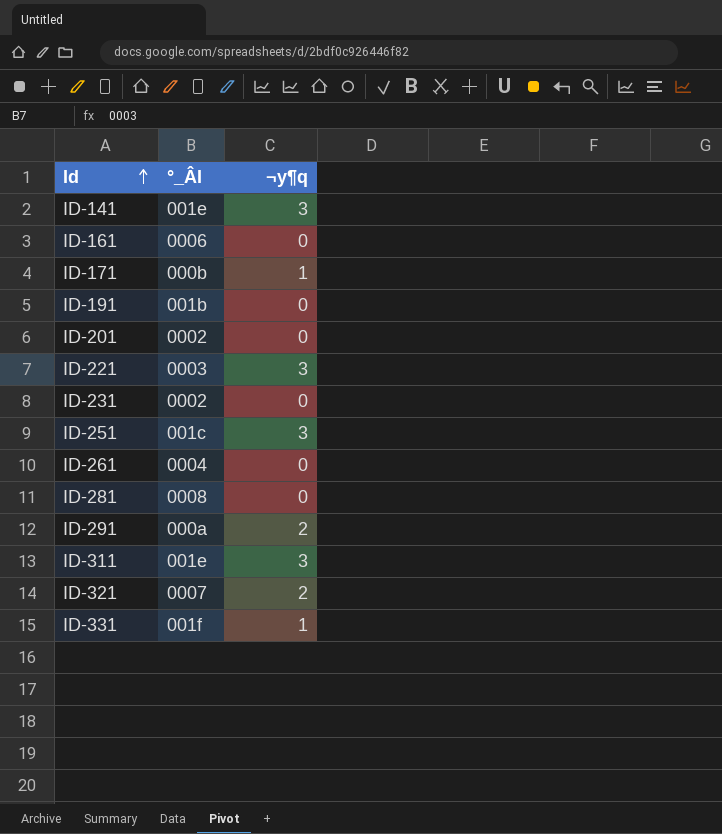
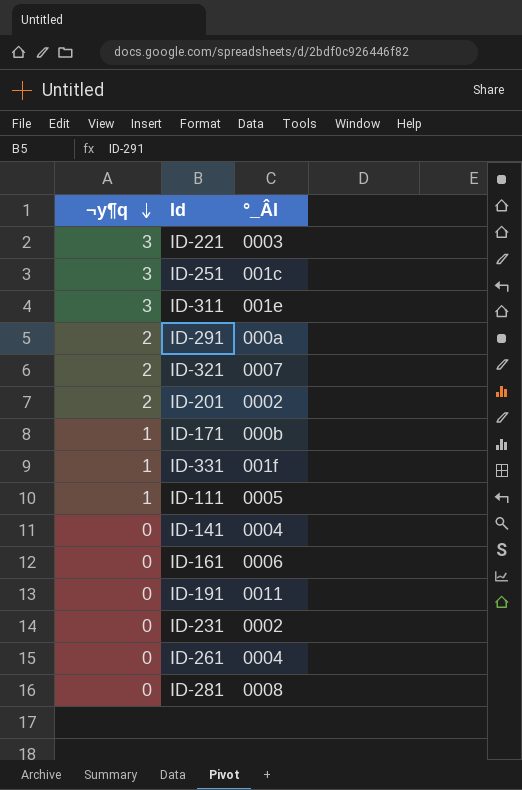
row order: Id ascending -> ¬y¶q descending
column ¬y¶q | position: 3 -> 1
ID-201 | ¬y¶q: 0 -> 2
row ID-111: none -> 1 | 0005
ID-141 | ¬y¶q: 3 -> 0
ID-141 | °_ÂI: 001e -> 0004
ID-191 | °_ÂI: 001b -> 0011

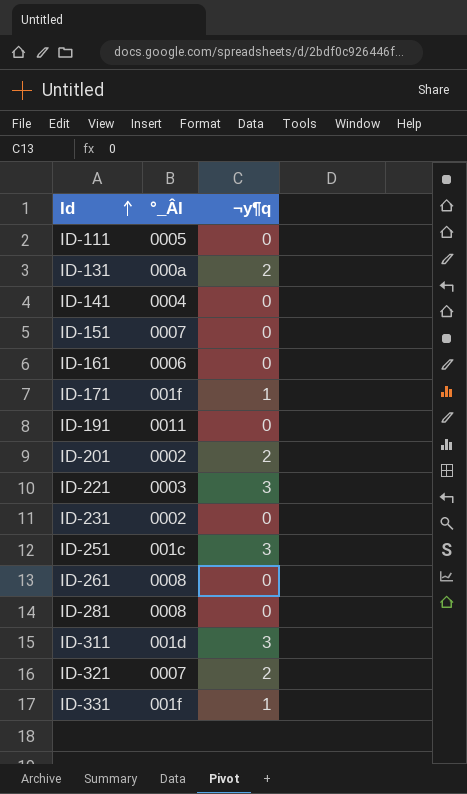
row order: ¬y¶q descending -> Id ascending
column ¬y¶q | position: 1 -> 3
row ID-291: 2 | 000a -> none
ID-111 | ¬y¶q: 1 -> 0
row ID-131: none -> 000a | 2
row ID-151: none -> 0007 | 0
ID-171 | °_ÂI: 000b -> 001f
ID-261 | °_ÂI: 0004 -> 0008
ID-311 | °_ÂI: 001e -> 001d

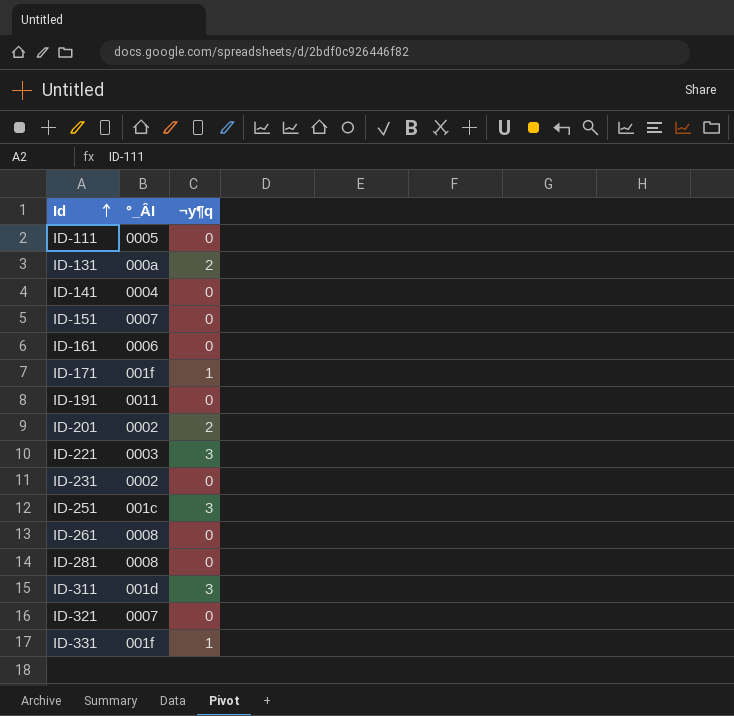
ID-321 | ¬y¶q: 2 -> 0

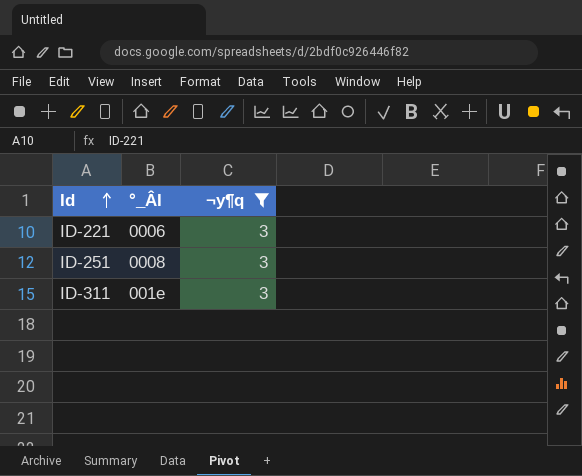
filter: none -> ¬y¶q = 3
ID-221 | °_ÂI: 0003 -> 0006
ID-251 | °_ÂI: 001c -> 0008
ID-311 | °_ÂI: 001d -> 001e

